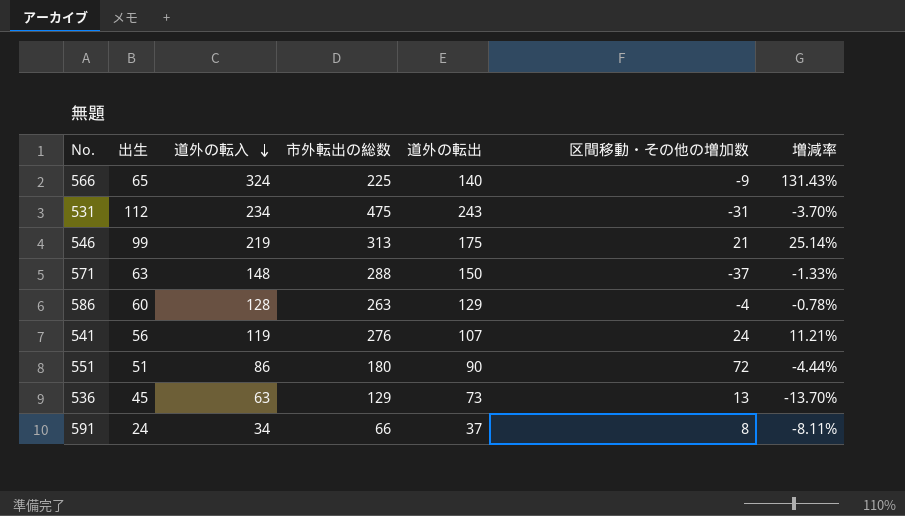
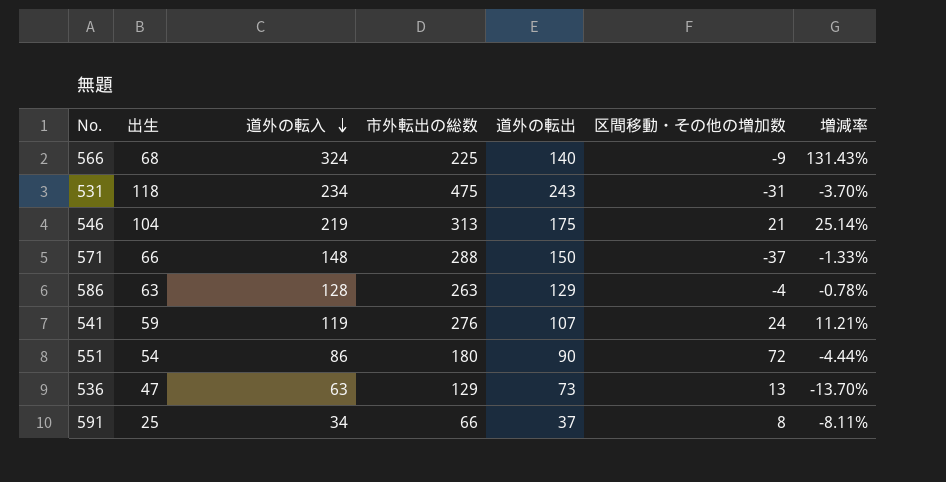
566 | 出生: 65 -> 68
531 | 出生: 112 -> 118
546 | 出生: 99 -> 104
571 | 出生: 63 -> 66
586 | 出生: 60 -> 63
541 | 出生: 56 -> 59
551 | 出生: 51 -> 54
536 | 出生: 45 -> 47
591 | 出生: 24 -> 25

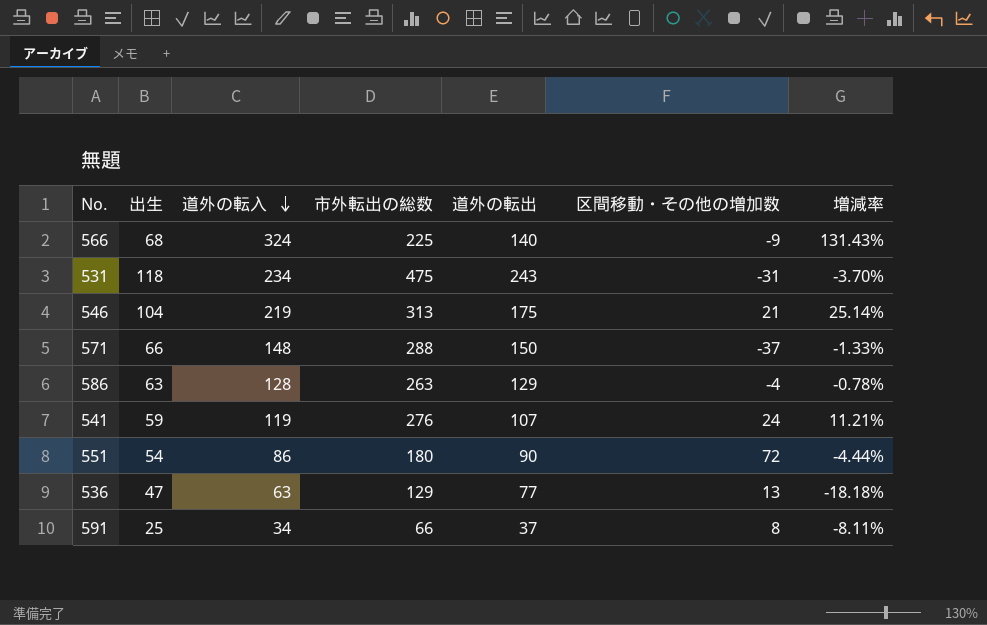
536 | 道外の転出: 73 -> 77
536 | 増減率: -13.70% -> -18.18%

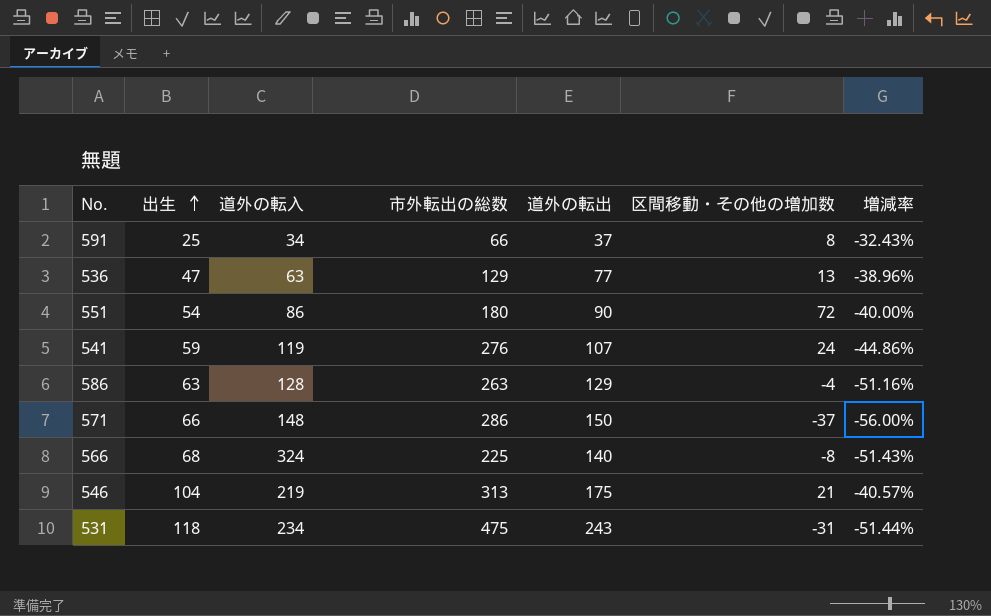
row order: 道外の転入 descending -> 出生 ascending
column 増減率 | formula: ([道外の転入] - [道外の転出]) / [道外の転出] -> ([出生] - [道外の転出]) / [道外の転出]
571 | 市外転出の総数: 288 -> 286
566 | 区間移動・その他の増加数: -9 -> -8

